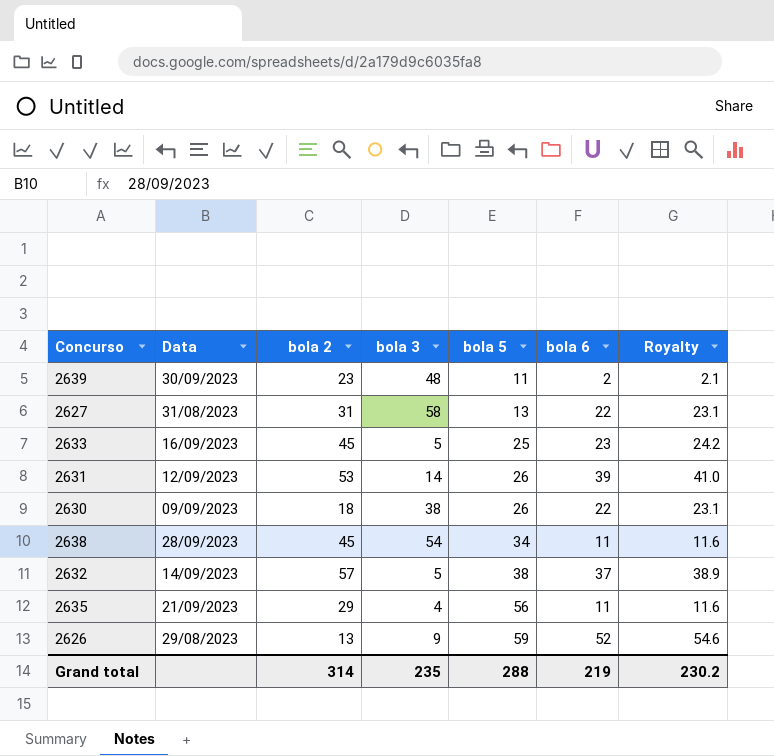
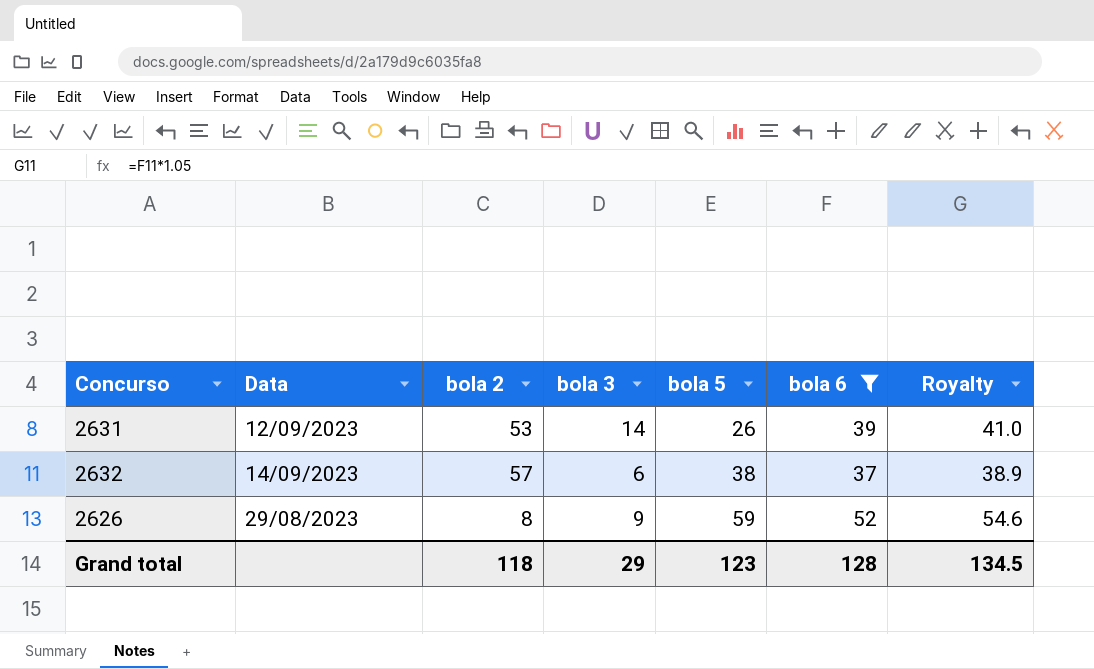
filter: none -> bola 6 >= 37
2632 | bola 3: 5 -> 6
2626 | bola 2: 13 -> 8
Grand total | bola 2: 314 -> 118
Grand total | bola 3: 235 -> 29
Grand total | bola 5: 288 -> 123
Grand total | bola 6: 219 -> 128
Grand total | Royalty: 230.2 -> 134.5

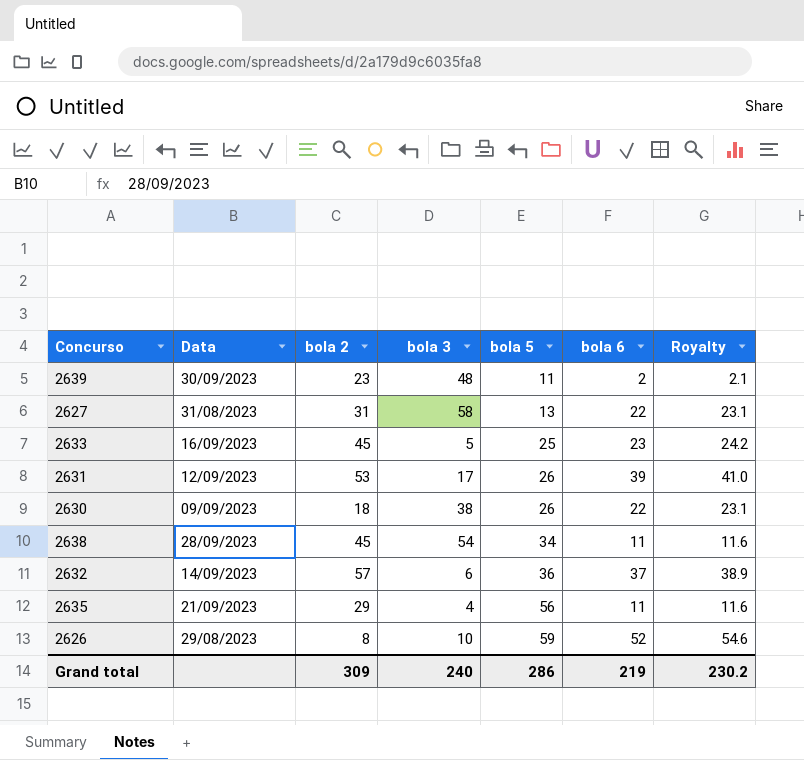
filter: bola 6 >= 37 -> none
2631 | bola 3: 14 -> 17
2632 | bola 5: 38 -> 36
2626 | bola 3: 9 -> 10
Grand total | bola 2: 118 -> 309
Grand total | bola 3: 29 -> 240
Grand total | bola 5: 123 -> 286
Grand total | bola 6: 128 -> 219
Grand total | Royalty: 134.5 -> 230.2

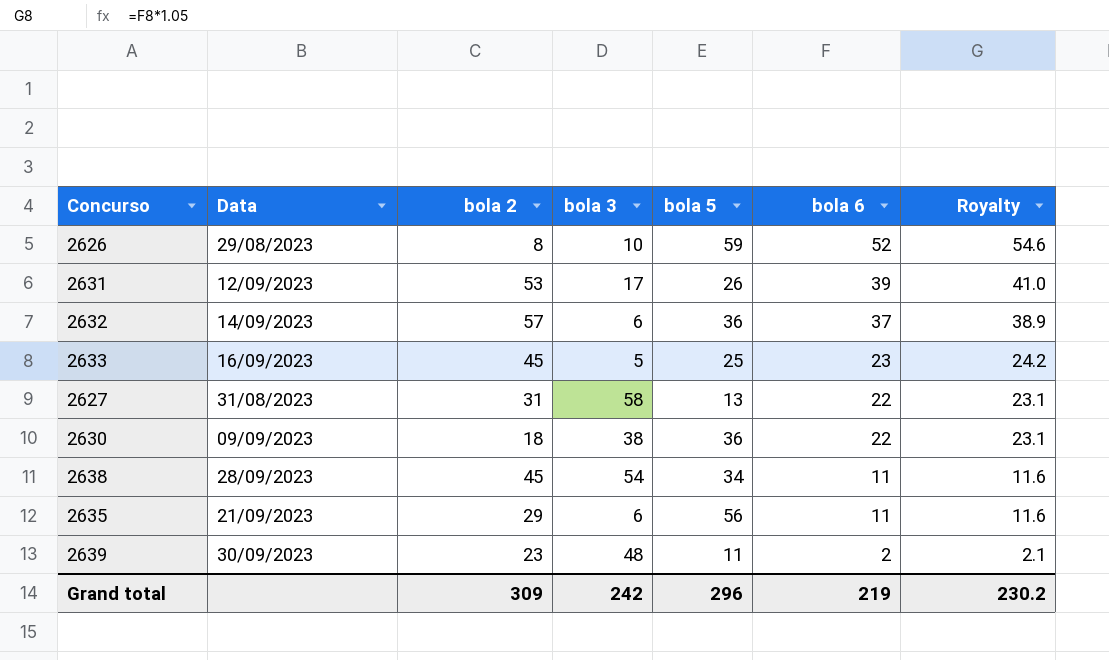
row order: bola 5 ascending -> bola 6 descending
2630 | bola 5: 26 -> 36
2635 | bola 3: 4 -> 6
Grand total | bola 3: 240 -> 242
Grand total | bola 5: 286 -> 296

